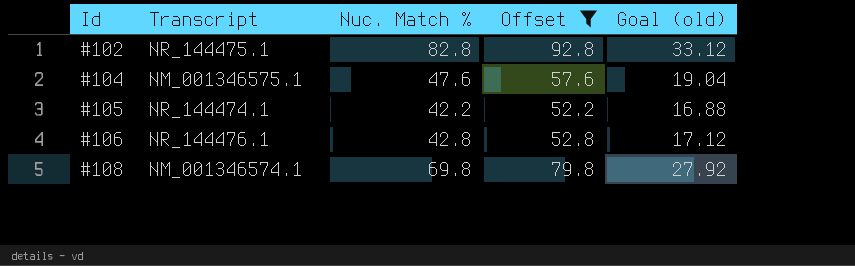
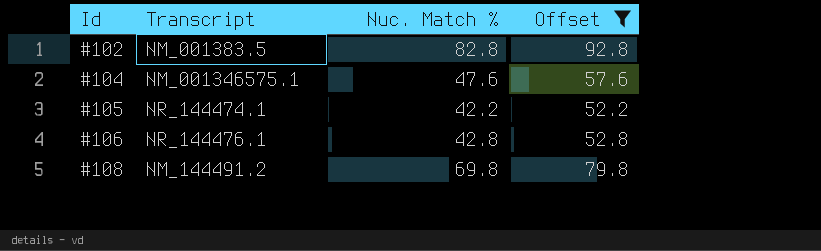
column Goal (old) | formula: [Nuc. Match %] * 0.4 -> none
#102 | Transcript: NR_144475.1 -> NM_001383.5
#108 | Transcript: NM_001346574.1 -> NM_144491.2

